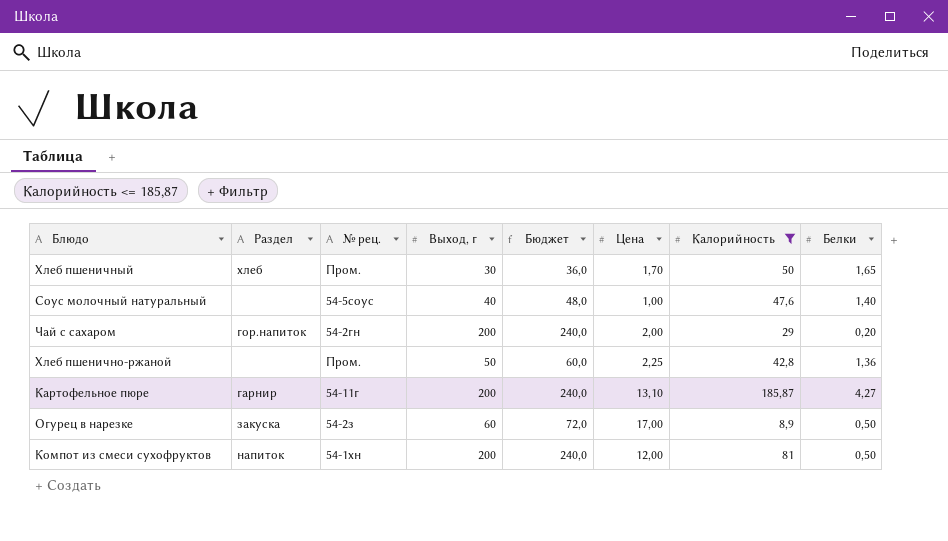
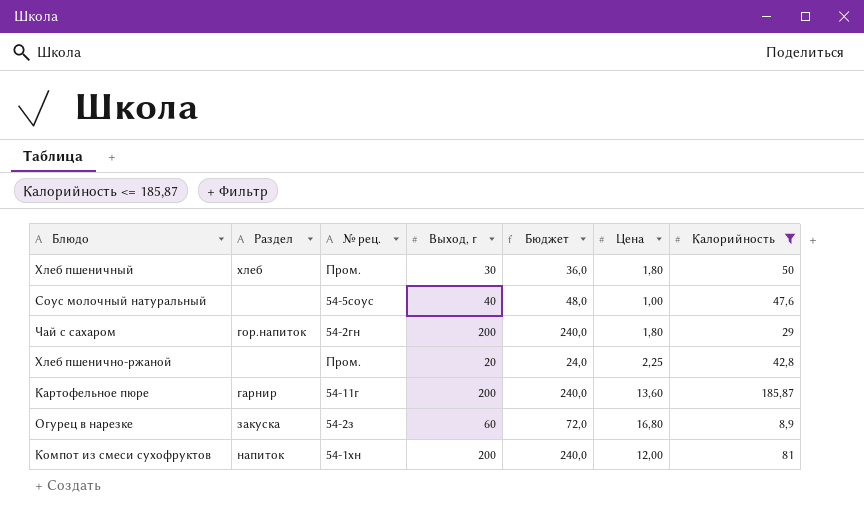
column Белки | position: 8 -> none
Хлеб пшеничный | Цена: 1,70 -> 1,80
Чай с сахаром | Цена: 2,00 -> 1,80
Хлеб пшенично-ржаной | Выход, г: 50 -> 20
Хлеб пшенично-ржаной | Бюджет: 60,0 -> 24,0
Картофельное пюре | Цена: 13,10 -> 13,60
Огурец в нарезке | Цена: 17,00 -> 16,80

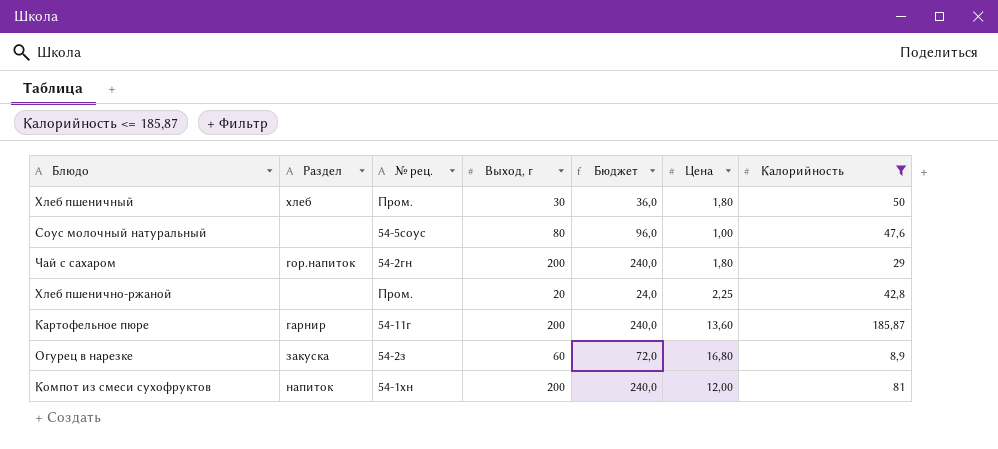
Соус молочный натуральный | Выход, г: 40 -> 80
Соус молочный натуральный | Бюджет: 48,0 -> 96,0

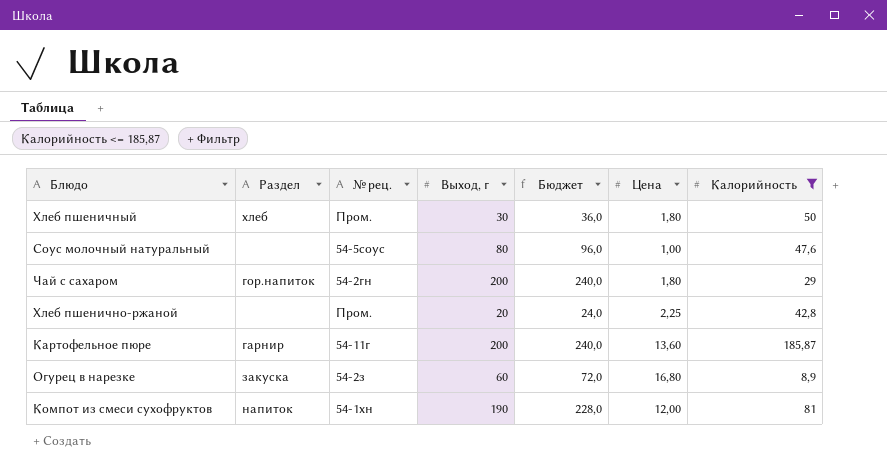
Компот из смеси сухофруктов | Выход, г: 200 -> 190
Компот из смеси сухофруктов | Бюджет: 240,0 -> 228,0

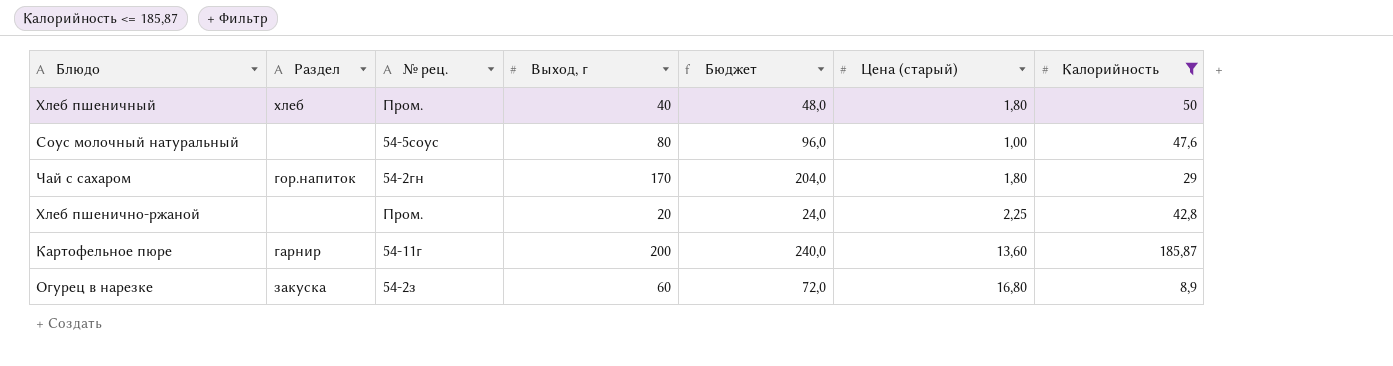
column name: Цена -> Цена (старый)
row Компот из смеси сухофруктов: напиток | 54-1хн | 190 | 228,0 | 12,00 | 81 -> none
Хлеб пшеничный | Выход, г: 30 -> 40
Хлеб пшеничный | Бюджет: 36,0 -> 48,0
Чай с сахаром | Выход, г: 200 -> 170
Чай с сахаром | Бюджет: 240,0 -> 204,0

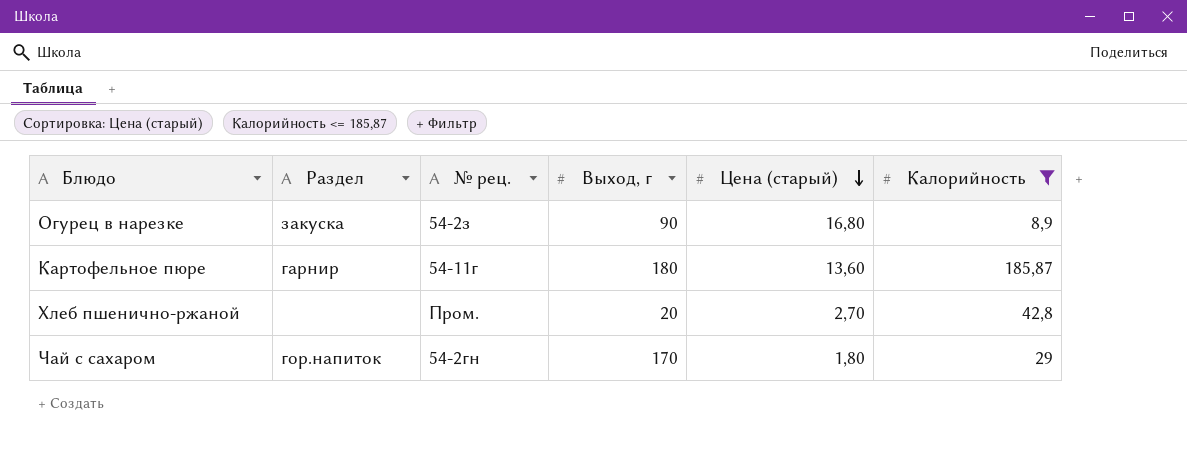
row order: none -> Цена (старый) descending
column Бюджет | formula: [Выход, г] * 1,2 -> none
row Хлеб пшеничный: хлеб | Пром. | 40 | 48,0 | 1,80 | 50 -> none
row Соус молочный натуральный: none | 54-5соус | 80 | 96,0 | 1,00 | 47,6 -> none
Огурец в нарезке | Выход, г: 60 -> 90
Картофельное пюре | Выход, г: 200 -> 180
Хлеб пшенично-ржаной | Цена (старый): 2,25 -> 2,70

